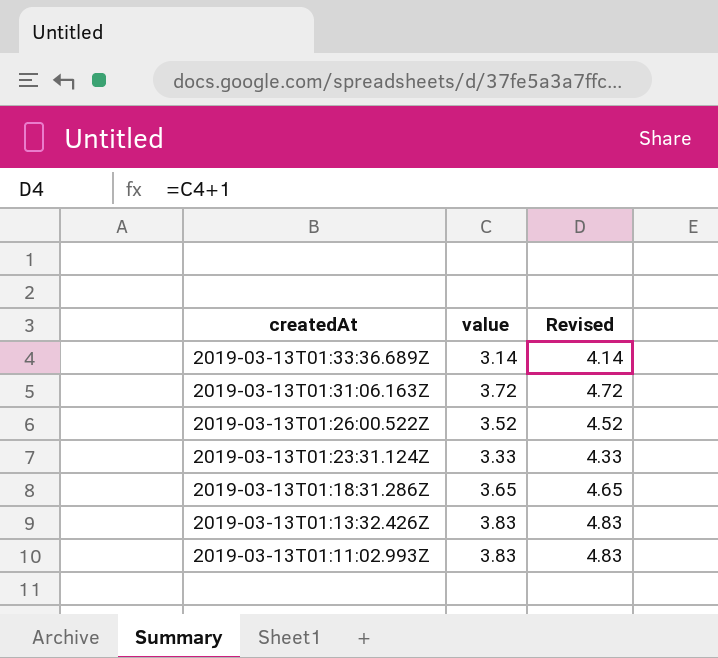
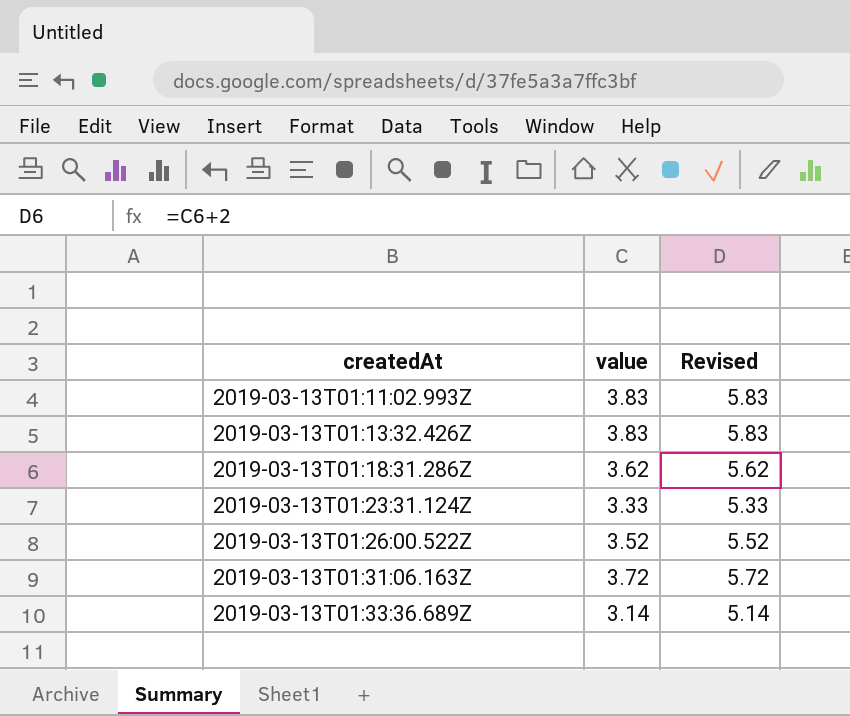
row order: createdAt descending -> createdAt ascending
column Revised | formula: [value] + 1 -> [value] + 2
2019-03-13T01:18:31.286Z | value: 3.65 -> 3.62

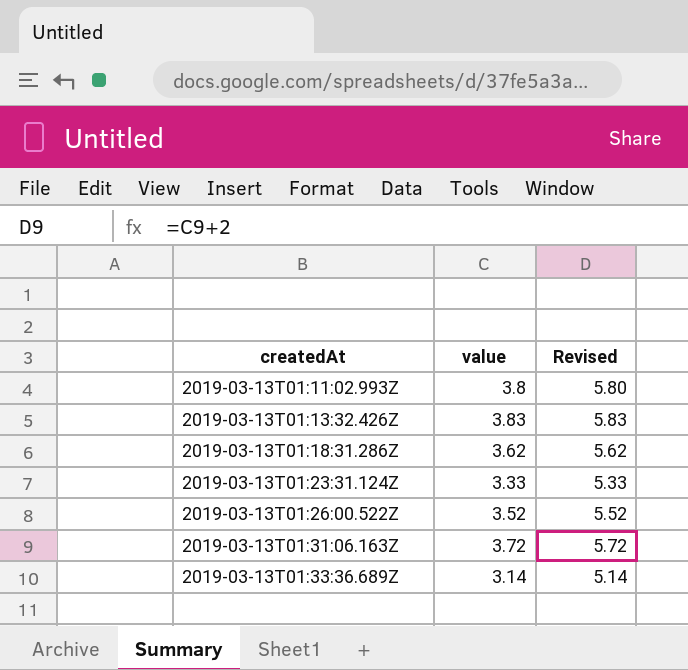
2019-03-13T01:11:02.993Z | value: 3.83 -> 3.8
2019-03-13T01:11:02.993Z | Revised: 5.83 -> 5.80

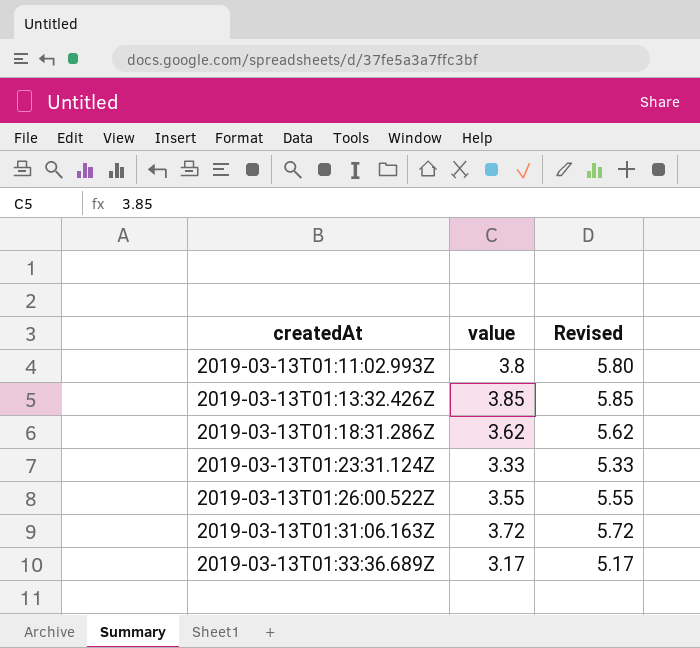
2019-03-13T01:13:32.426Z | value: 3.83 -> 3.85
2019-03-13T01:13:32.426Z | Revised: 5.83 -> 5.85
2019-03-13T01:26:00.522Z | value: 3.52 -> 3.55
2019-03-13T01:26:00.522Z | Revised: 5.52 -> 5.55
2019-03-13T01:33:36.689Z | value: 3.14 -> 3.17
2019-03-13T01:33:36.689Z | Revised: 5.14 -> 5.17

